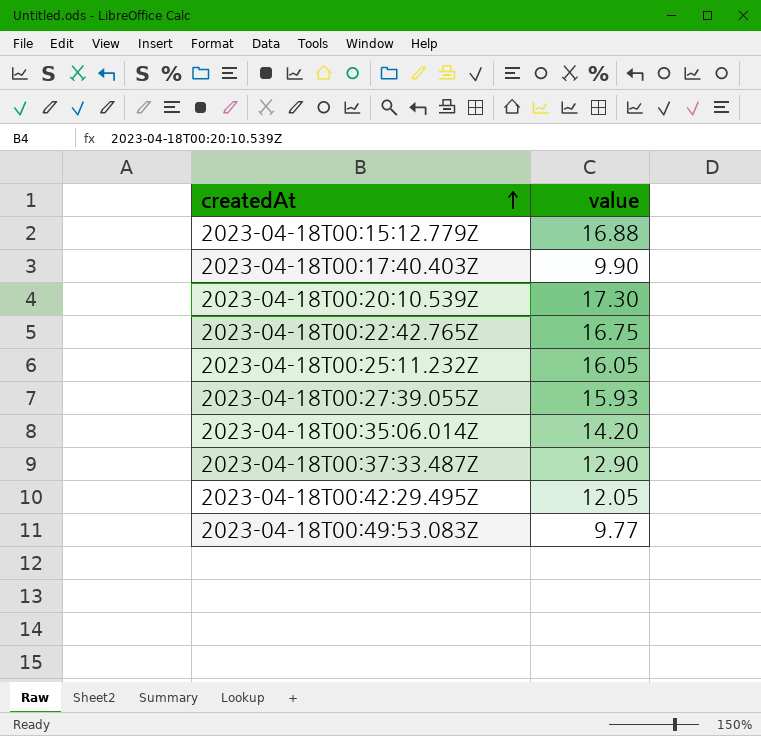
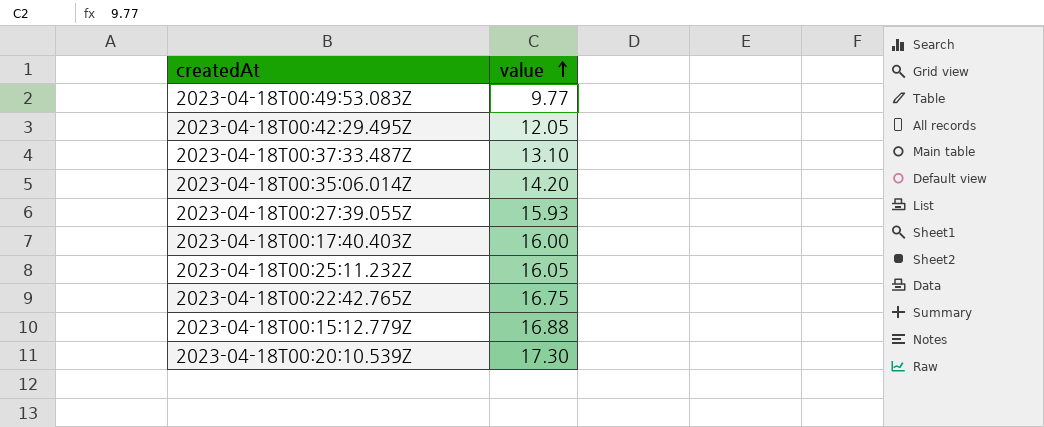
row order: createdAt ascending -> value ascending
2023-04-18T00:37:33.487Z | value: 12.90 -> 13.10
2023-04-18T00:17:40.403Z | value: 9.90 -> 16.00

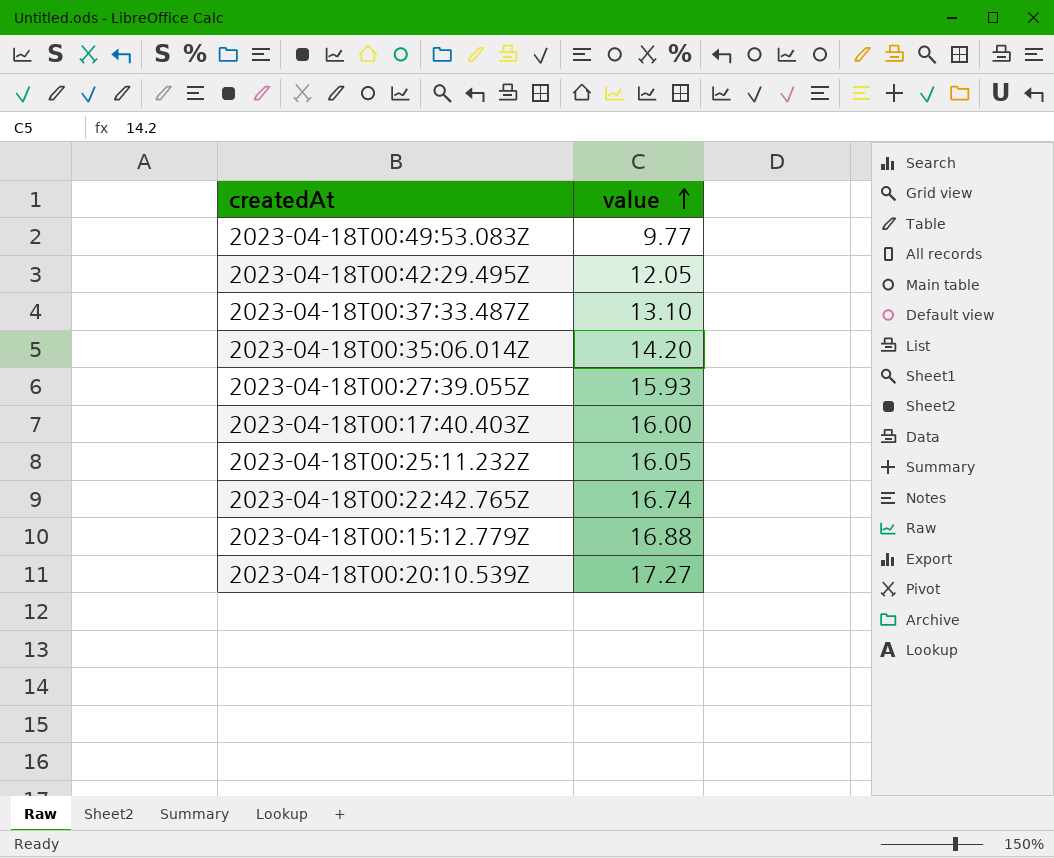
2023-04-18T00:22:42.765Z | value: 16.75 -> 16.74
2023-04-18T00:20:10.539Z | value: 17.30 -> 17.27

